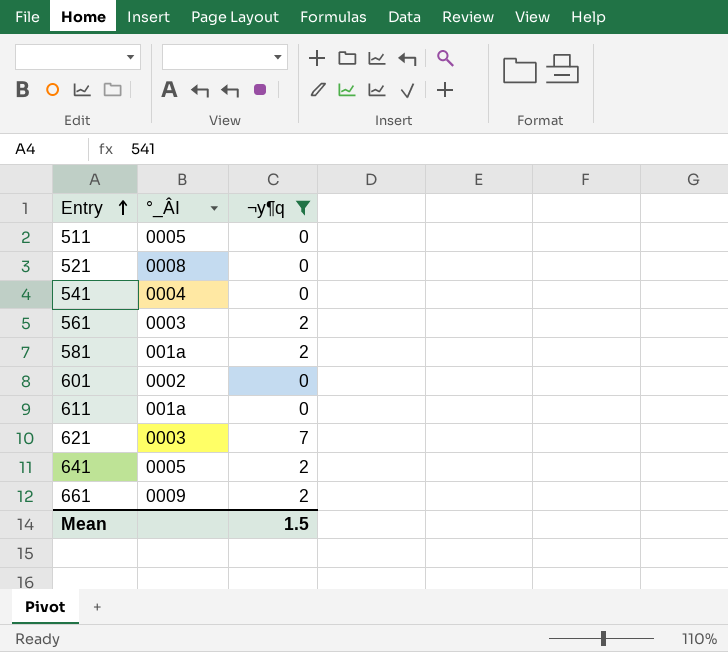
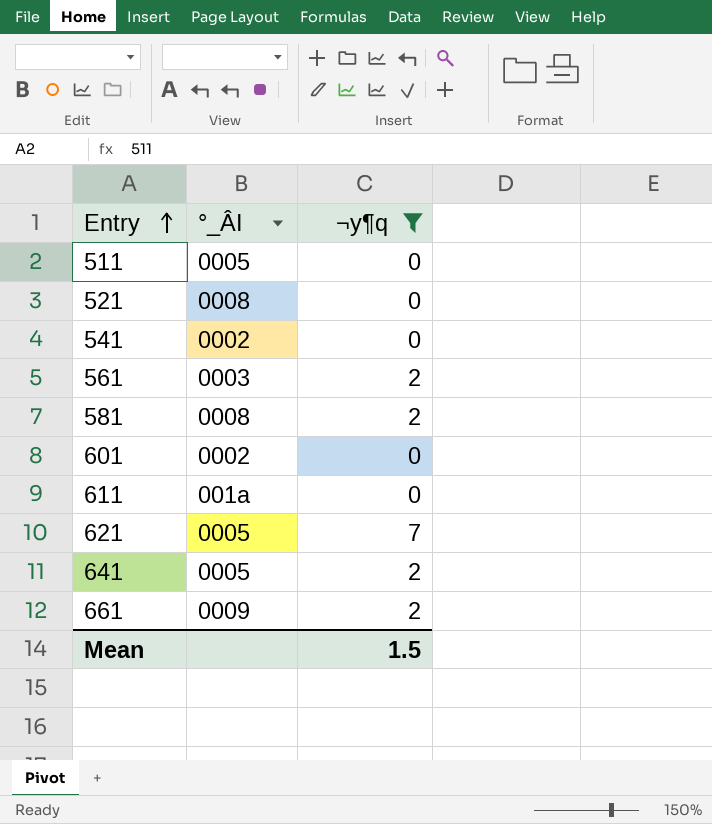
541 | °_ÂI: 0004 -> 0002
581 | °_ÂI: 001a -> 0008
621 | °_ÂI: 0003 -> 0005

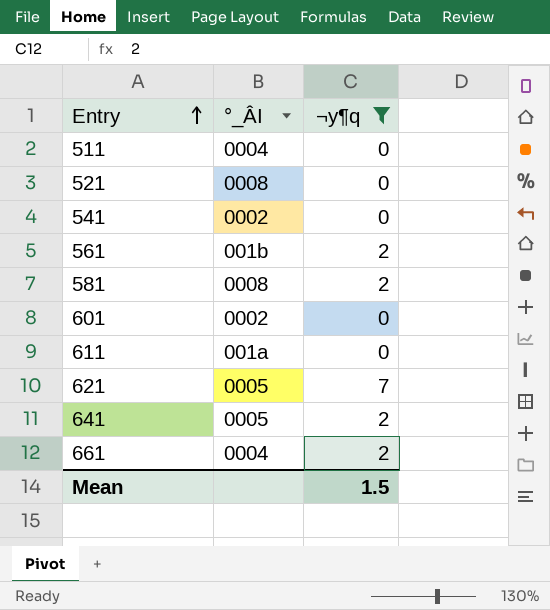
511 | °_ÂI: 0005 -> 0004
561 | °_ÂI: 0003 -> 001b
661 | °_ÂI: 0009 -> 0004

